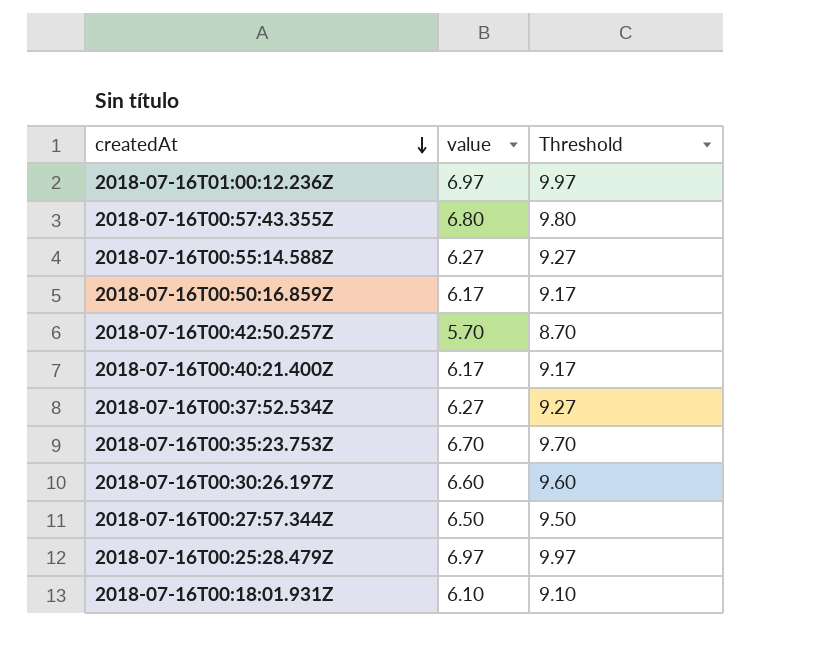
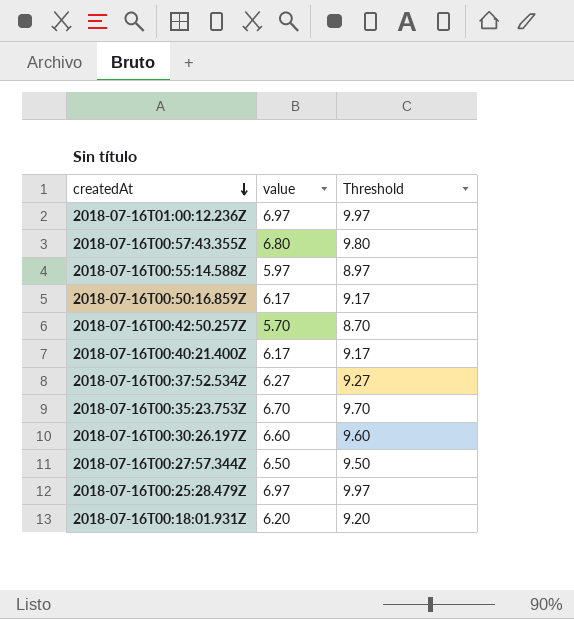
2018-07-16T00:55:14.588Z | value: 6.27 -> 5.97
2018-07-16T00:55:14.588Z | Threshold: 9.27 -> 8.97
2018-07-16T00:18:01.931Z | value: 6.10 -> 6.20
2018-07-16T00:18:01.931Z | Threshold: 9.10 -> 9.20

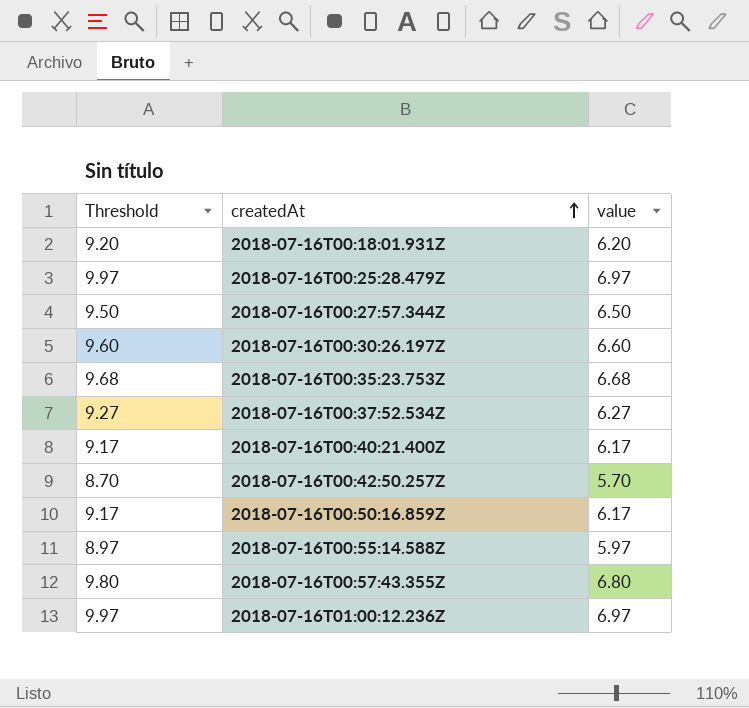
row order: createdAt descending -> createdAt ascending
column Threshold | position: 3 -> 1
2018-07-16T00:35:23.753Z | Threshold: 9.70 -> 9.68
2018-07-16T00:35:23.753Z | value: 6.70 -> 6.68

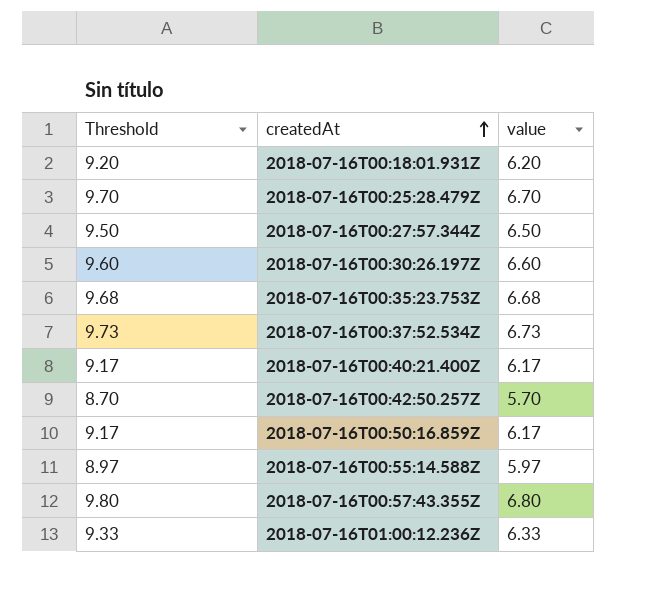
2018-07-16T00:25:28.479Z | Threshold: 9.97 -> 9.70
2018-07-16T00:25:28.479Z | value: 6.97 -> 6.70
2018-07-16T00:37:52.534Z | Threshold: 9.27 -> 9.73
2018-07-16T00:37:52.534Z | value: 6.27 -> 6.73
2018-07-16T01:00:12.236Z | Threshold: 9.97 -> 9.33
2018-07-16T01:00:12.236Z | value: 6.97 -> 6.33

